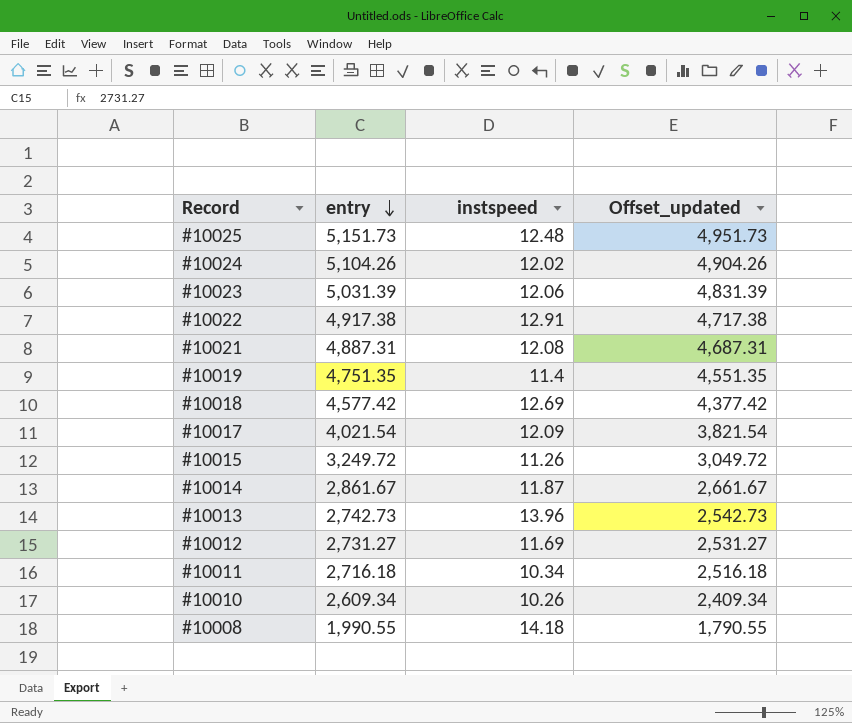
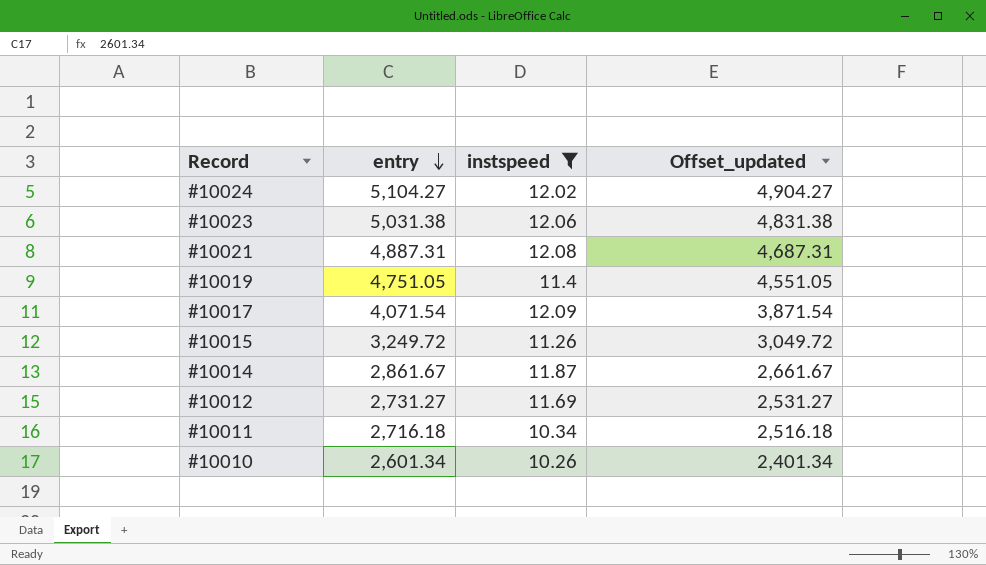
filter: none -> instspeed <= 12.09
#10024 | entry: 5,104.26 -> 5,104.27
#10024 | Offset_updated: 4,904.26 -> 4,904.27
#10023 | entry: 5,031.39 -> 5,031.38
#10023 | Offset_updated: 4,831.39 -> 4,831.38
#10019 | entry: 4,751.35 -> 4,751.05
#10019 | Offset_updated: 4,551.35 -> 4,551.05
#10017 | entry: 4,021.54 -> 4,071.54
#10017 | Offset_updated: 3,821.54 -> 3,871.54
#10010 | entry: 2,609.34 -> 2,601.34
#10010 | Offset_updated: 2,409.34 -> 2,401.34

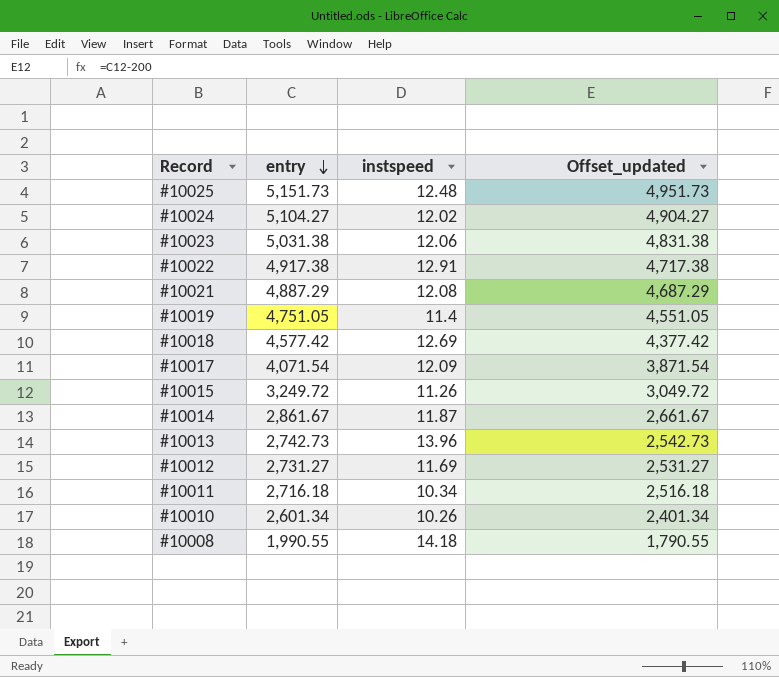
filter: instspeed <= 12.09 -> none
#10021 | entry: 4,887.31 -> 4,887.29
#10021 | Offset_updated: 4,687.31 -> 4,687.29

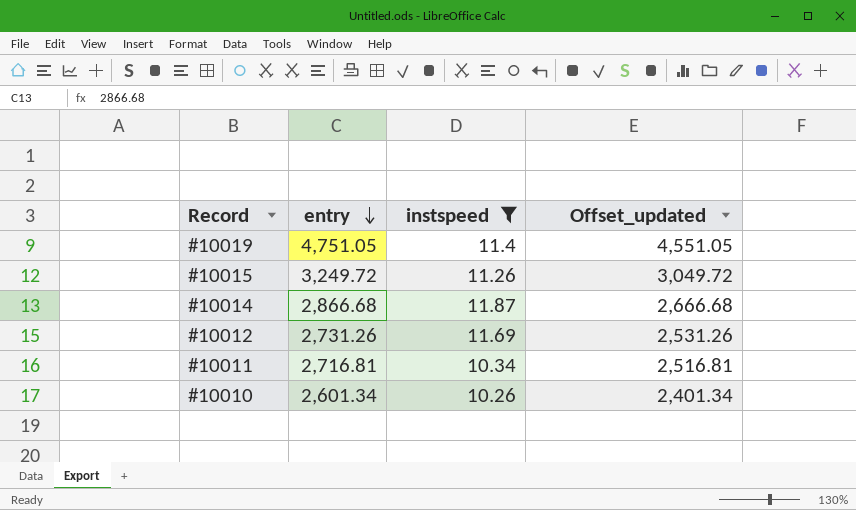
filter: none -> instspeed <= 11.87
#10014 | entry: 2,861.67 -> 2,866.68
#10014 | Offset_updated: 2,661.67 -> 2,666.68
#10012 | entry: 2,731.27 -> 2,731.26
#10012 | Offset_updated: 2,531.27 -> 2,531.26
#10011 | entry: 2,716.18 -> 2,716.81
#10011 | Offset_updated: 2,516.18 -> 2,516.81

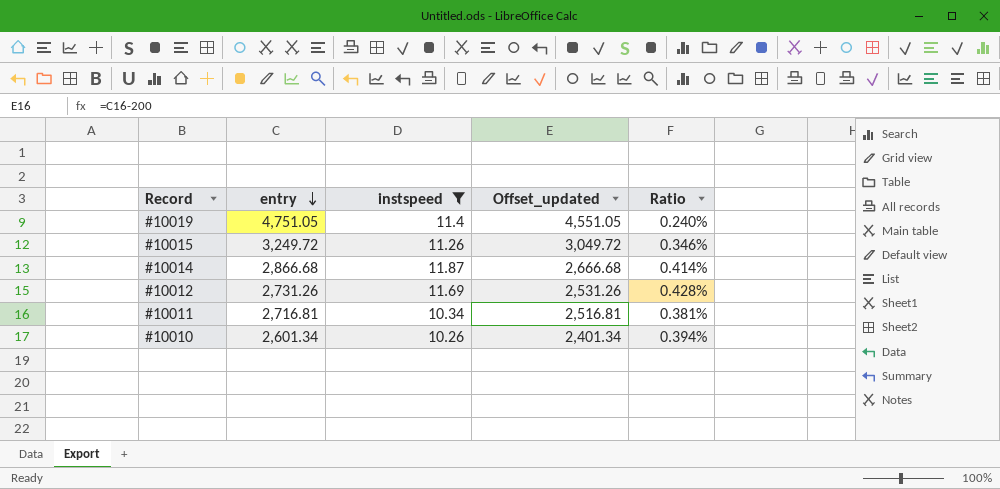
column Ratio | formula: none -> [instspeed] / [entry]

